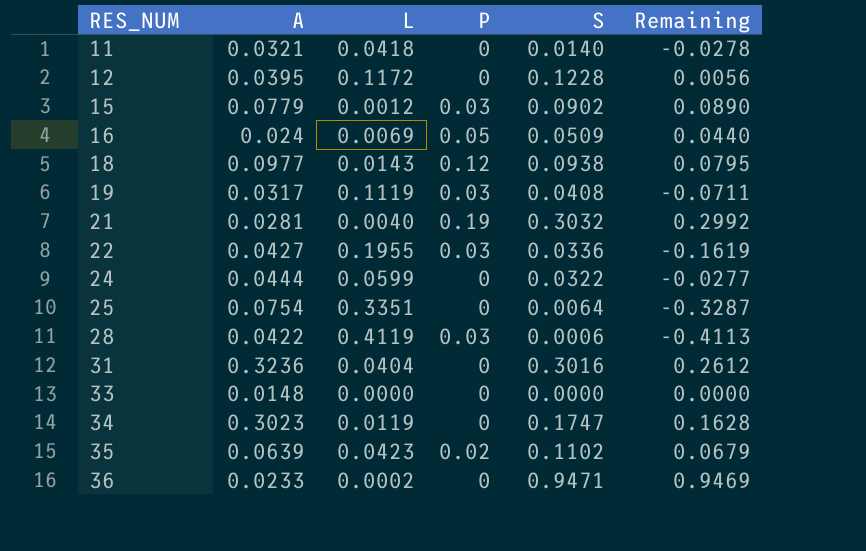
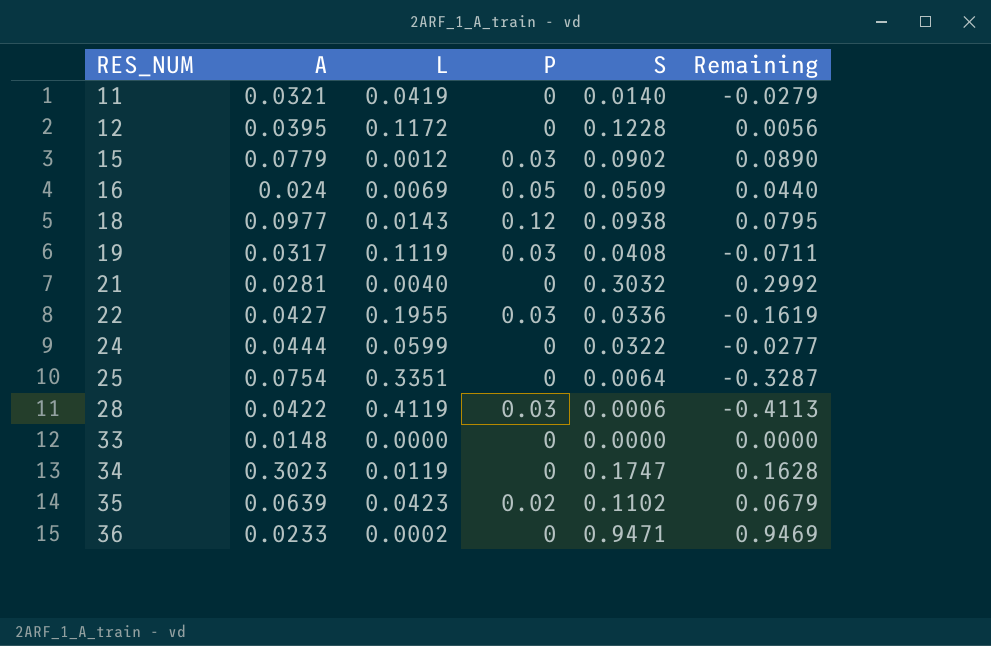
row 31: 0.3236 | 0.0404 | 0 | 0.3016 | 0.2612 -> none
11 | L: 0.0418 -> 0.0419
11 | Remaining: -0.0278 -> -0.0279
21 | P: 0.19 -> 0

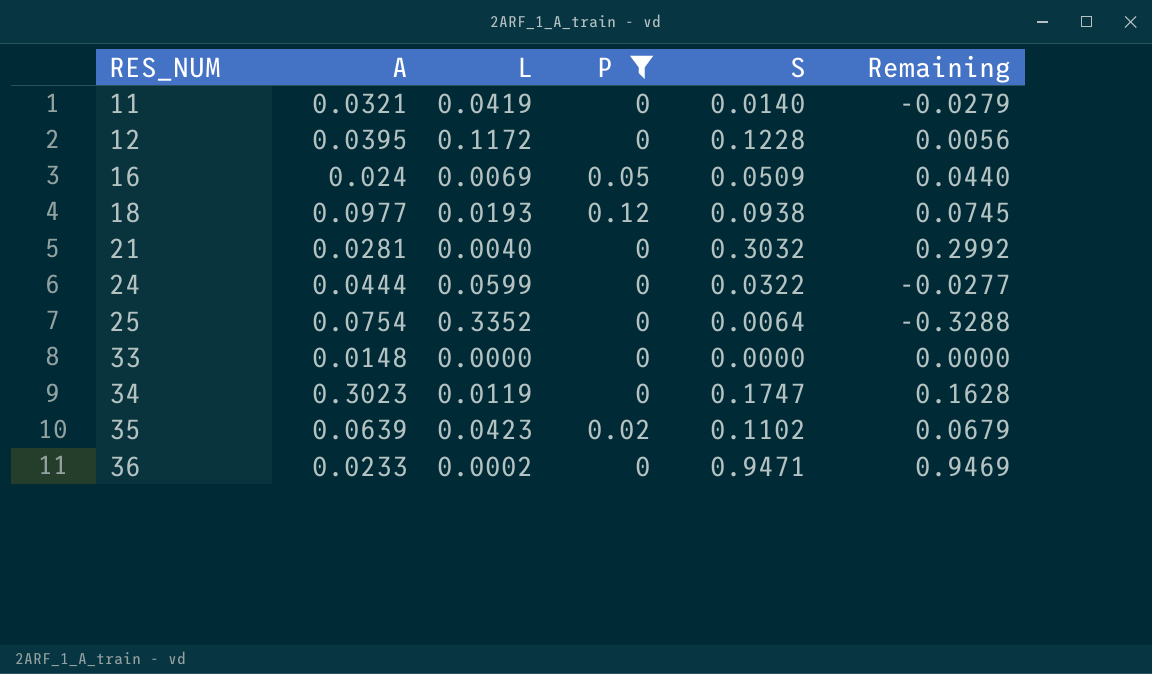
filter: none -> P != 0.03
18 | L: 0.0143 -> 0.0193
18 | Remaining: 0.0795 -> 0.0745
25 | L: 0.3351 -> 0.3352
25 | Remaining: -0.3287 -> -0.3288

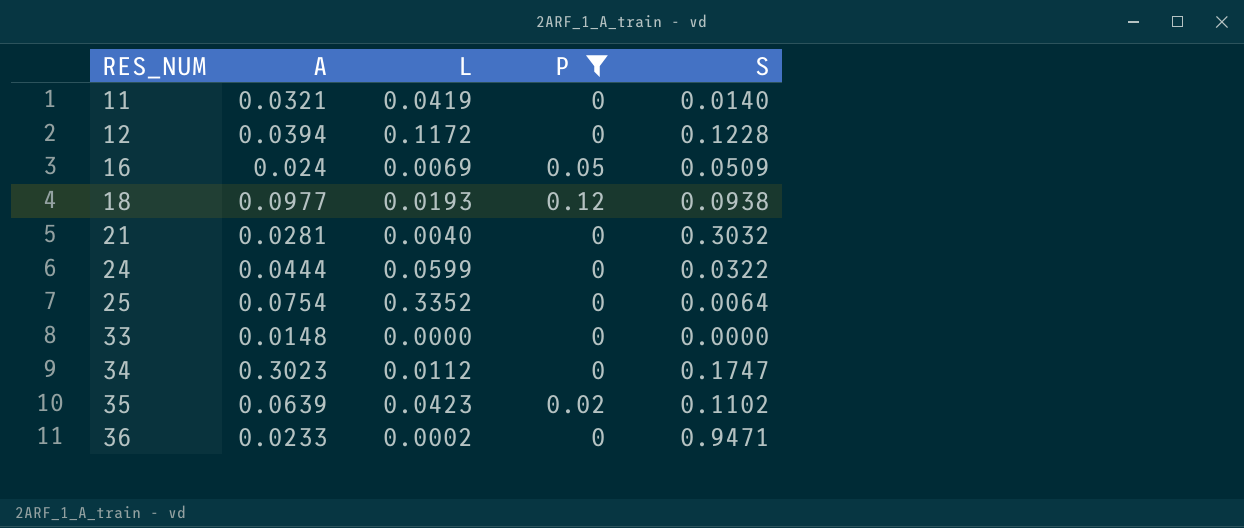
column Remaining | formula: [S] - [L] -> none
12 | A: 0.0395 -> 0.0394
34 | L: 0.0119 -> 0.0112

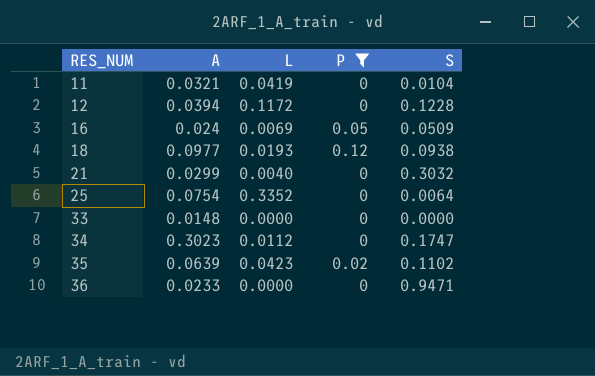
row 24: 0.0444 | 0.0599 | 0 | 0.0322 -> none
11 | S: 0.0140 -> 0.0104
21 | A: 0.0281 -> 0.0299
36 | L: 0.0002 -> 0.0000

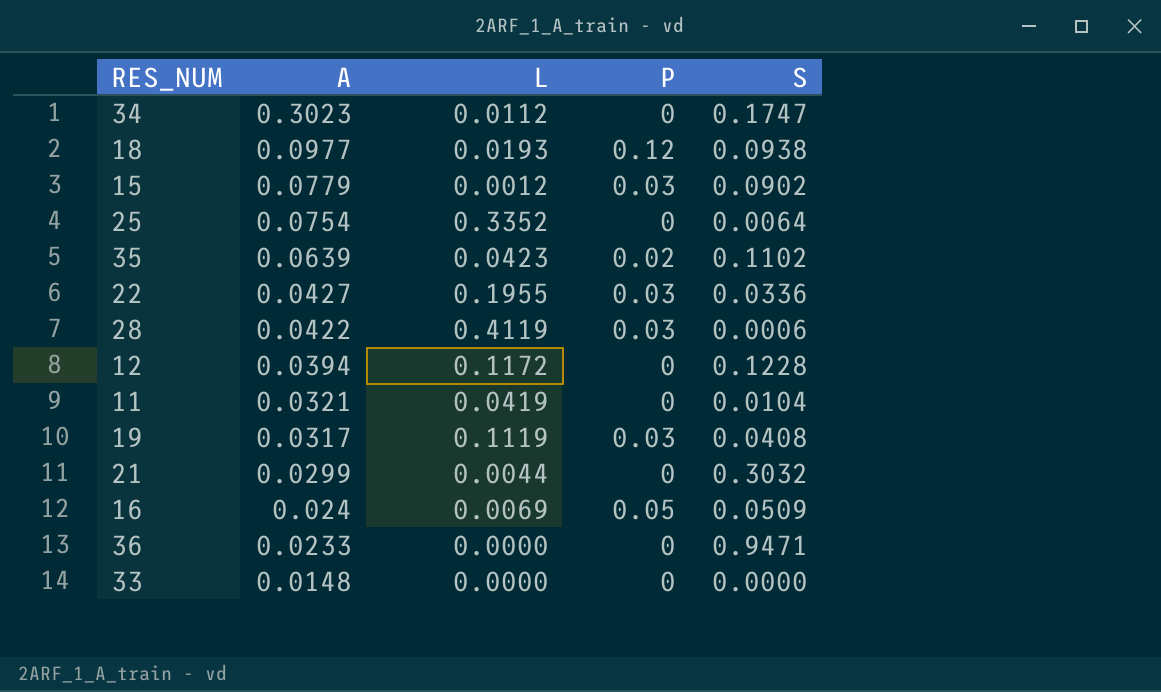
filter: P != 0.03 -> none
row order: RES_NUM ascending -> A descending
21 | L: 0.0040 -> 0.0044

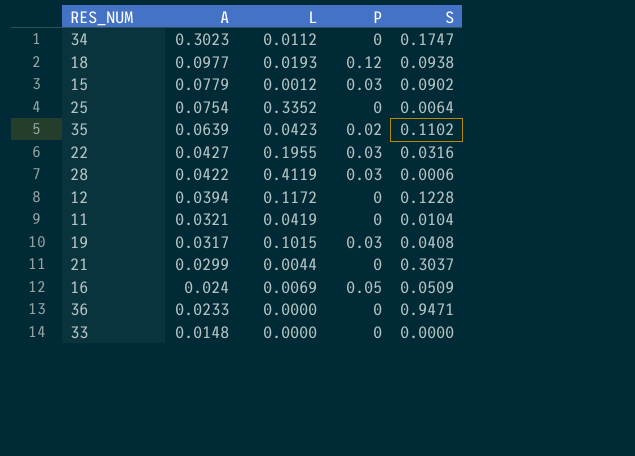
22 | S: 0.0336 -> 0.0316
19 | L: 0.1119 -> 0.1015
21 | S: 0.3032 -> 0.3037

